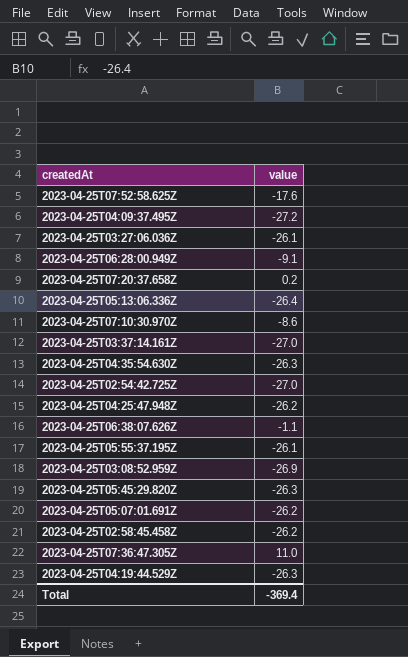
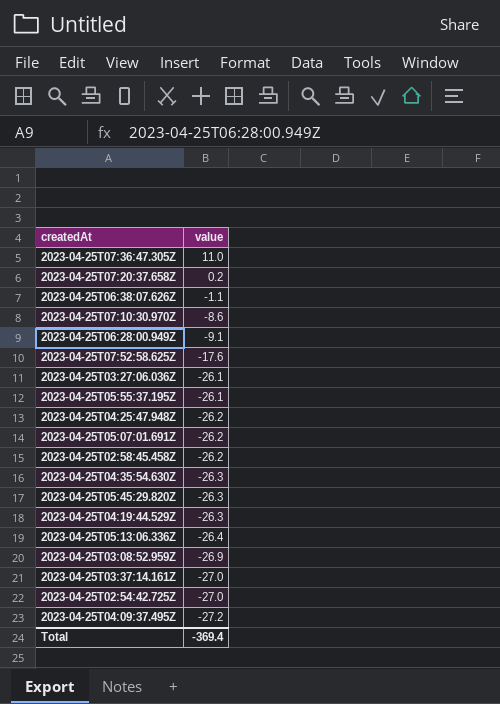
row order: none -> value descending

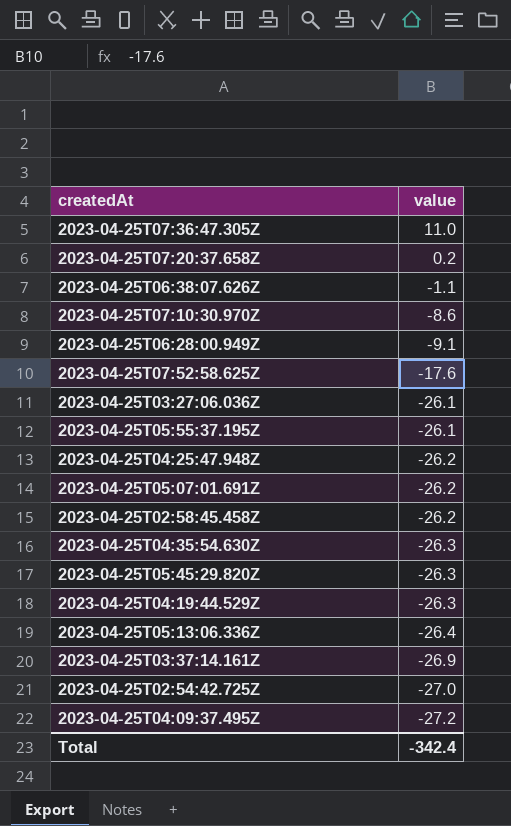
row 2023-04-25T03:08:52.959Z: -26.9 -> none
2023-04-25T03:37:14.161Z | value: -27.0 -> -26.9
Total | value: -369.4 -> -342.4

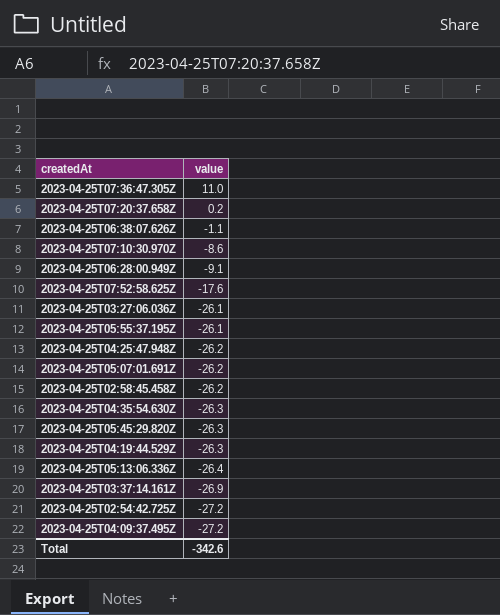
2023-04-25T02:54:42.725Z | value: -27.0 -> -27.2
Total | value: -342.4 -> -342.6

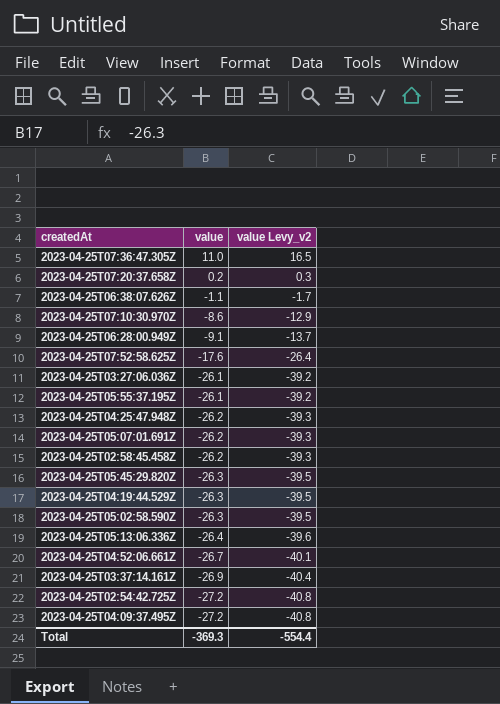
column value Levy_v2 | formula: none -> [value] * 1.5
row 2023-04-25T04:35:54.630Z: -26.3 -> none
row 2023-04-25T05:02:58.590Z: none -> -26.3 | -39.5
row 2023-04-25T04:52:06.661Z: none -> -26.7 | -40.1
Total | value: -342.6 -> -369.3

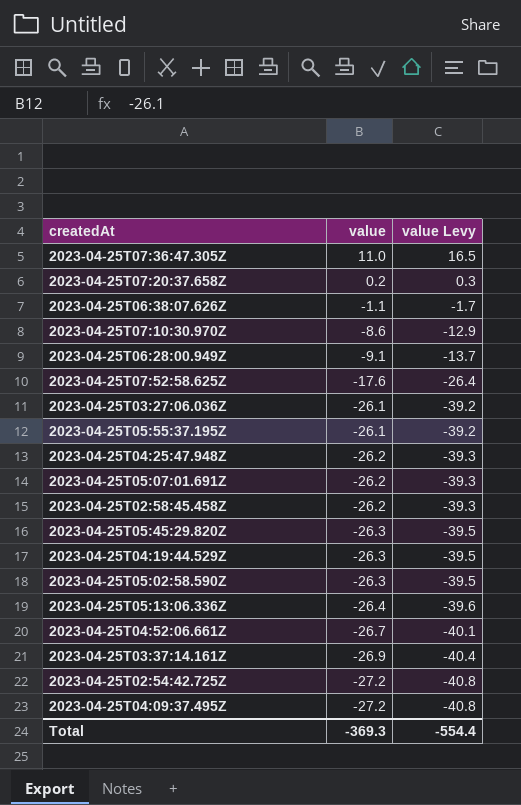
column name: value Levy_v2 -> value Levy

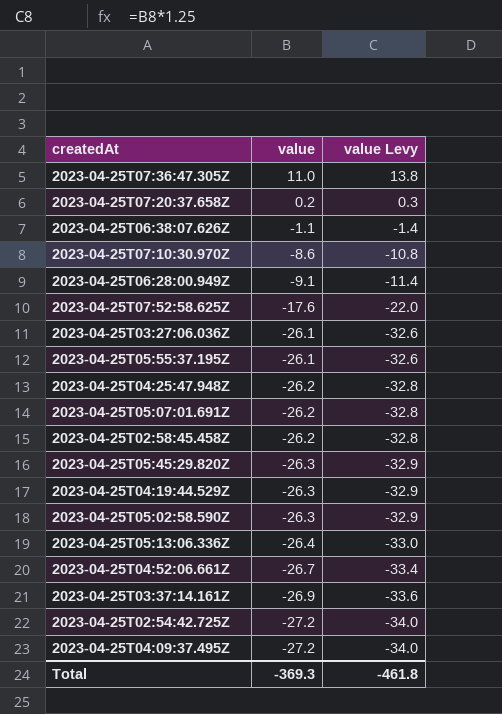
column value Levy | formula: [value] * 1.5 -> [value] * 1.25
Total | value Levy: -554.4 -> -461.8

